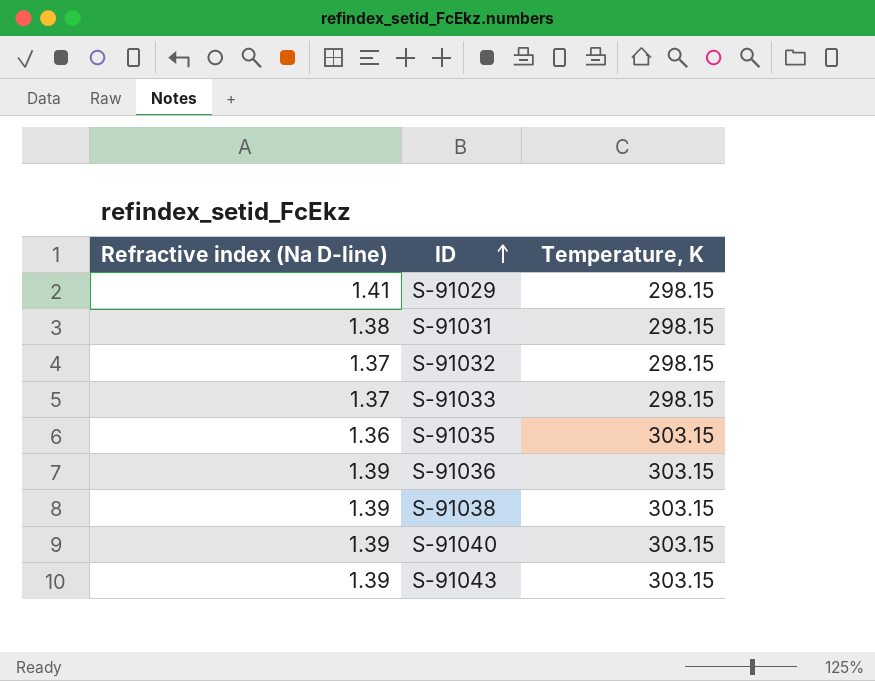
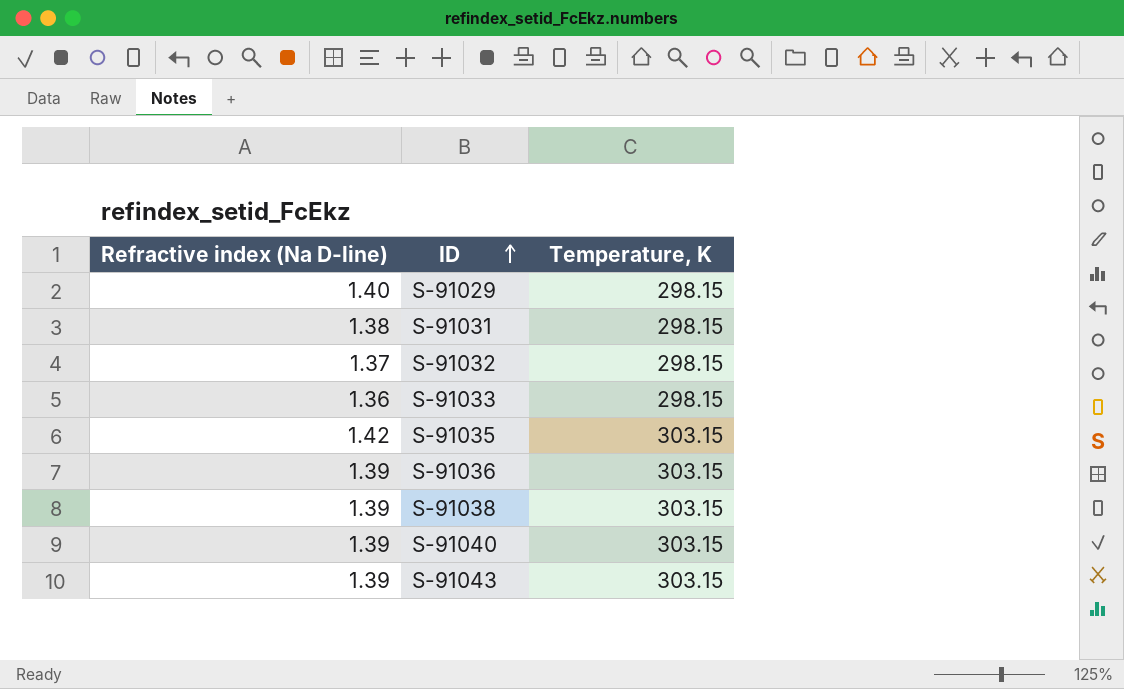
S-91029 | Refractive index (Na D-line): 1.41 -> 1.40
S-91033 | Refractive index (Na D-line): 1.37 -> 1.36
S-91035 | Refractive index (Na D-line): 1.36 -> 1.42

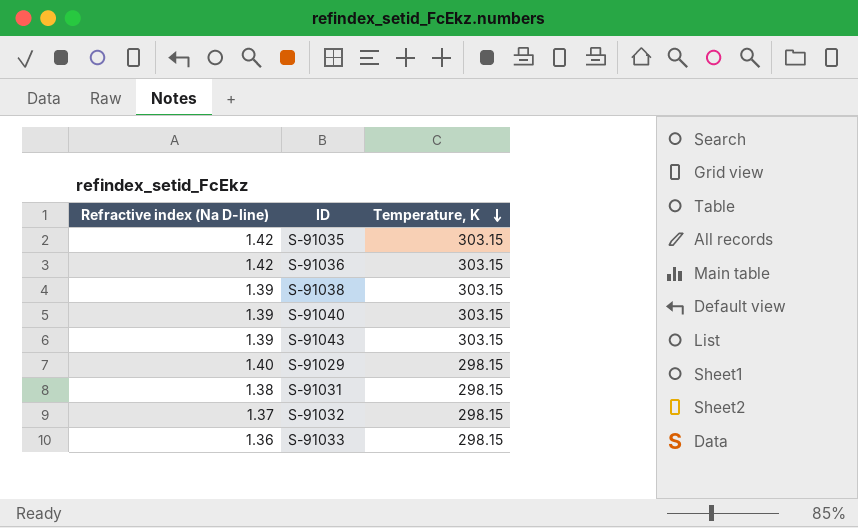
row order: ID ascending -> Temperature, K descending
S-91036 | Refractive index (Na D-line): 1.39 -> 1.42

